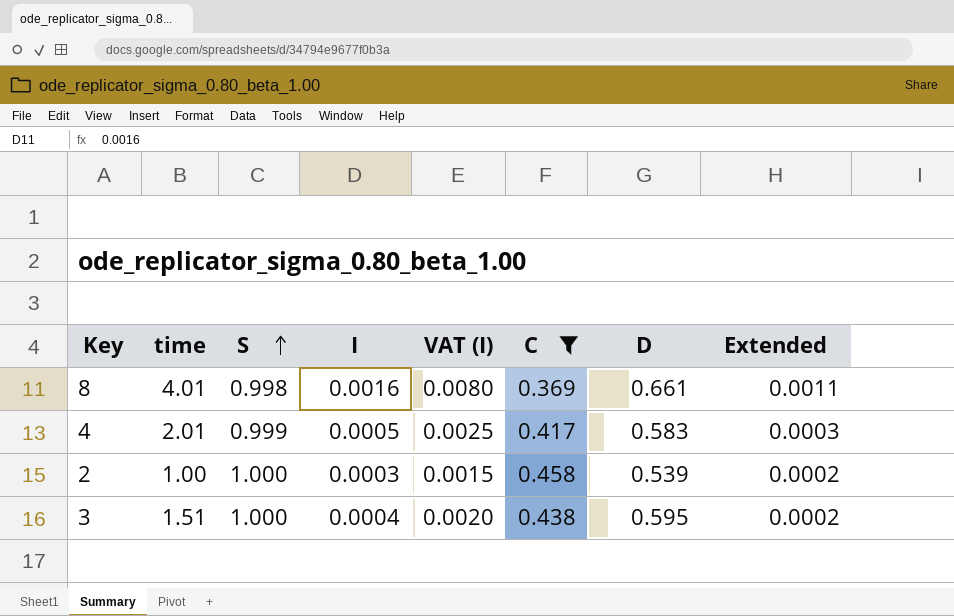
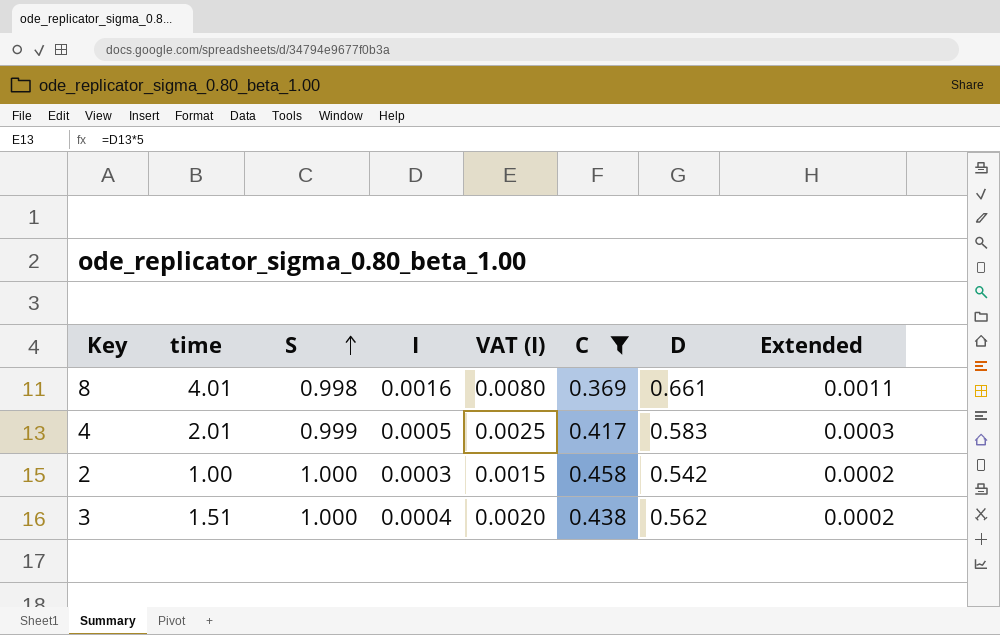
2 | D: 0.539 -> 0.542
3 | D: 0.595 -> 0.562

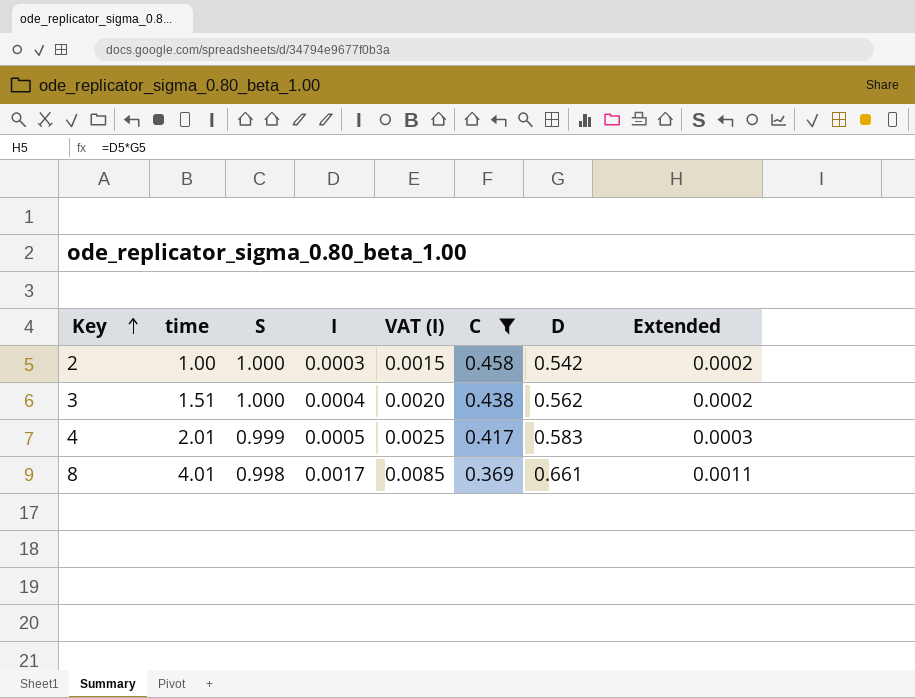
row order: S ascending -> Key ascending
8 | I: 0.0016 -> 0.0017
8 | VAT (I): 0.0080 -> 0.0085

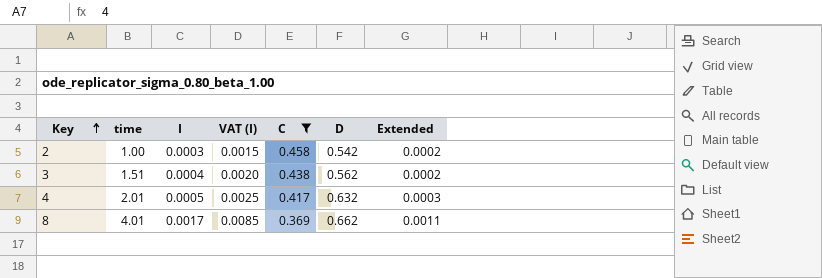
column S | position: 3 -> none
4 | D: 0.583 -> 0.632
8 | D: 0.661 -> 0.662

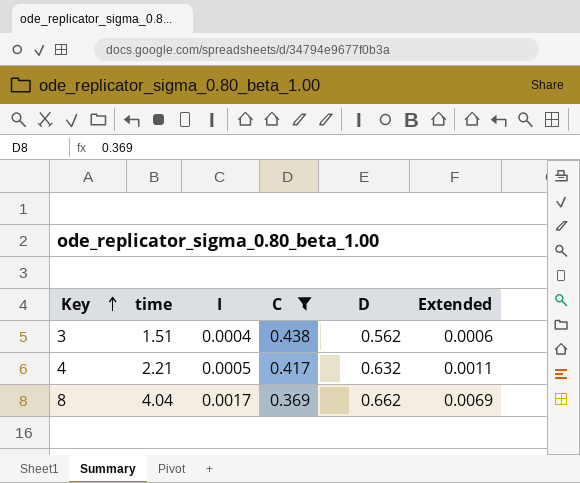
column VAT (I) | formula: [I] * 5 -> none
column Extended | formula: [I] * [D] -> [time] * [I]
row 2: 1.00 | 0.0003 | 0.0015 | 0.458 | 0.542 | 0.0002 -> none
4 | time: 2.01 -> 2.21
8 | time: 4.01 -> 4.04

